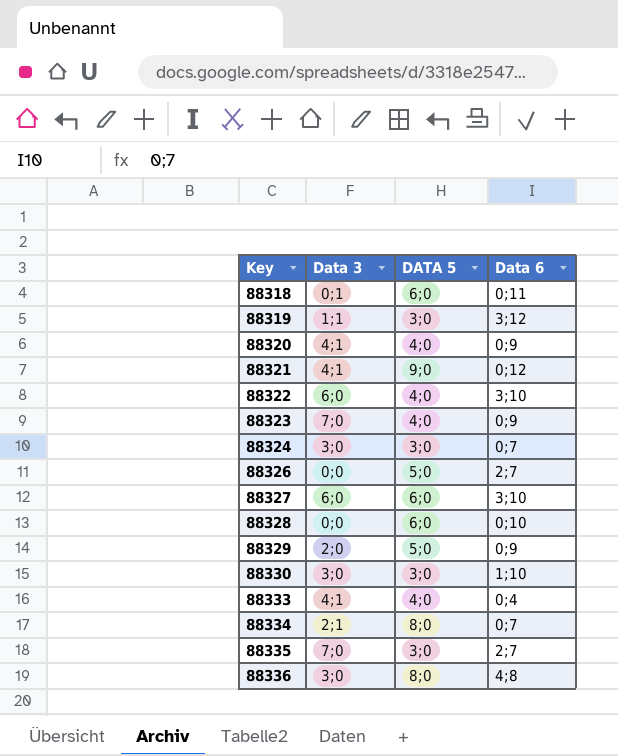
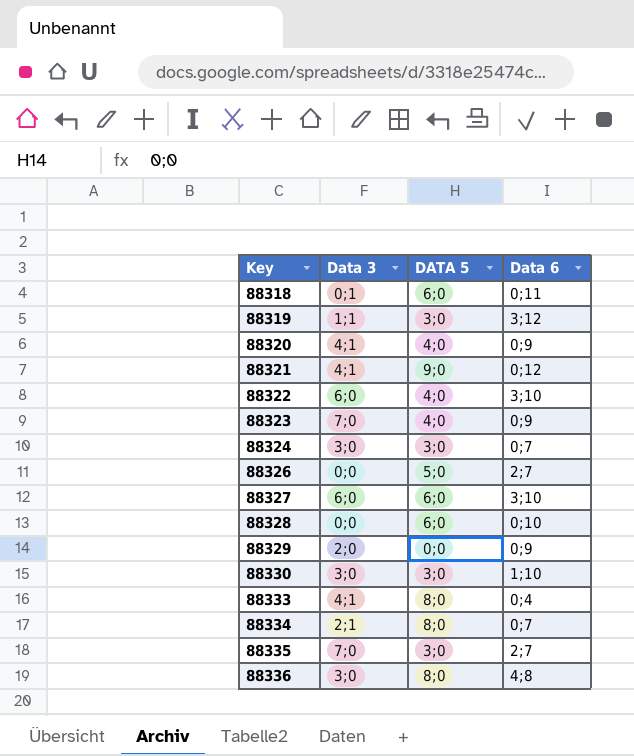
88329 | DATA 5: 5;0 -> 0;0
88333 | DATA 5: 4;0 -> 8;0

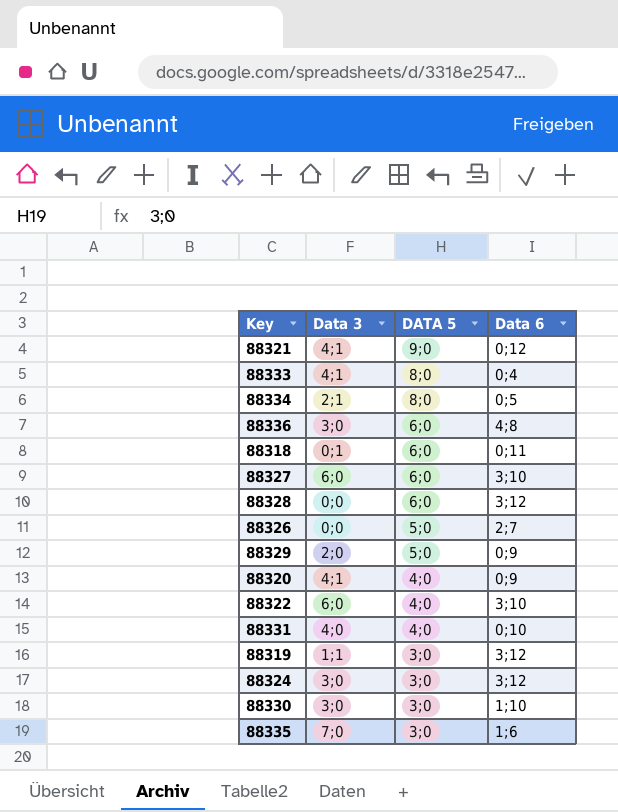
row order: Key ascending -> DATA 5 descending
row 88323: 7;0 | 4;0 | 0;9 -> none
88334 | Data 6: 0;7 -> 0;5
88336 | DATA 5: 8;0 -> 6;0
88328 | Data 6: 0;10 -> 3;12
88329 | DATA 5: 0;0 -> 5;0
row 88331: none -> 4;0 | 4;0 | 0;10
88324 | Data 6: 0;7 -> 3;12
88335 | Data 6: 2;7 -> 1;6

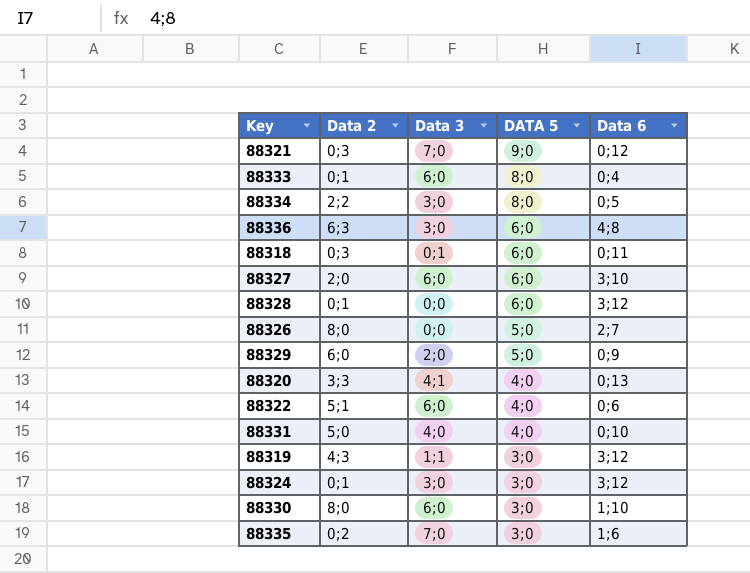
column Data 2 | position: none -> 2
88321 | Data 3: 4;1 -> 7;0
88333 | Data 3: 4;1 -> 6;0
88334 | Data 3: 2;1 -> 3;0
88320 | Data 6: 0;9 -> 0;13
88322 | Data 6: 3;10 -> 0;6
88330 | Data 3: 3;0 -> 6;0

